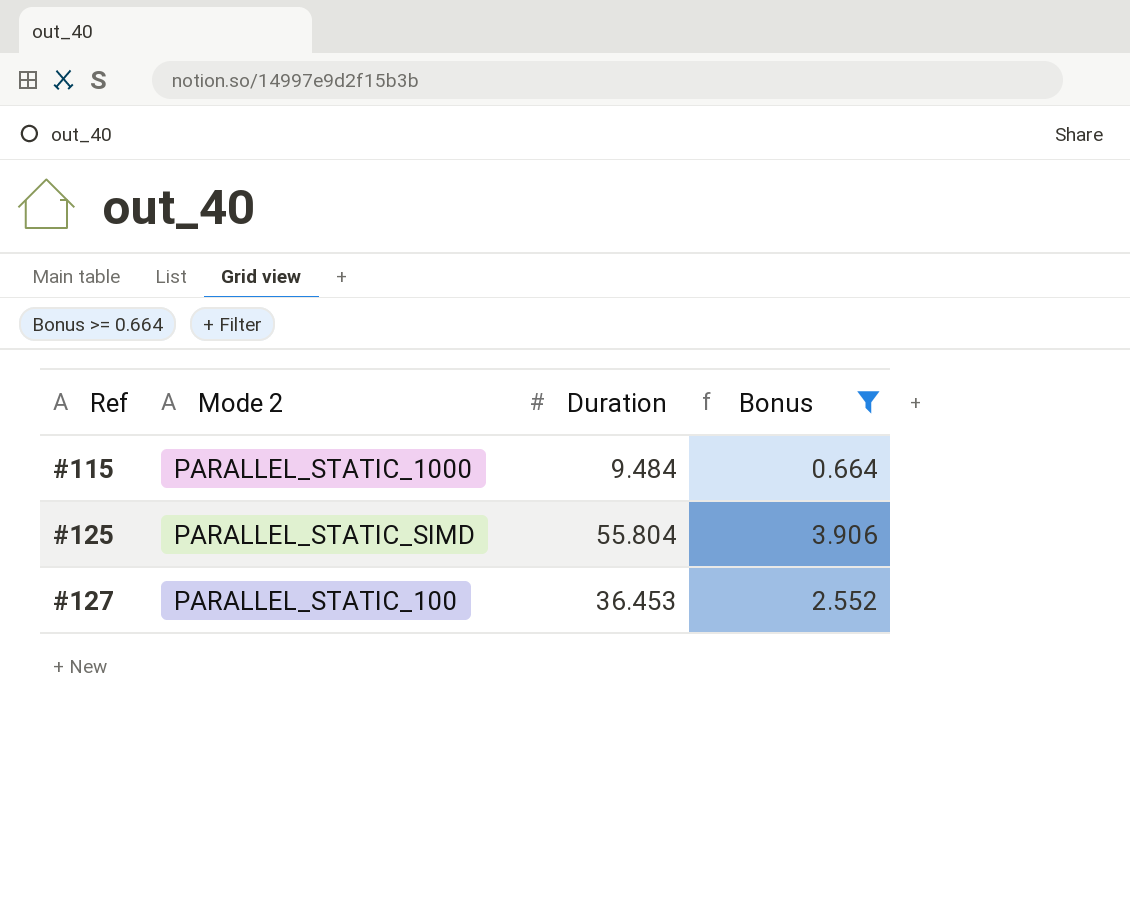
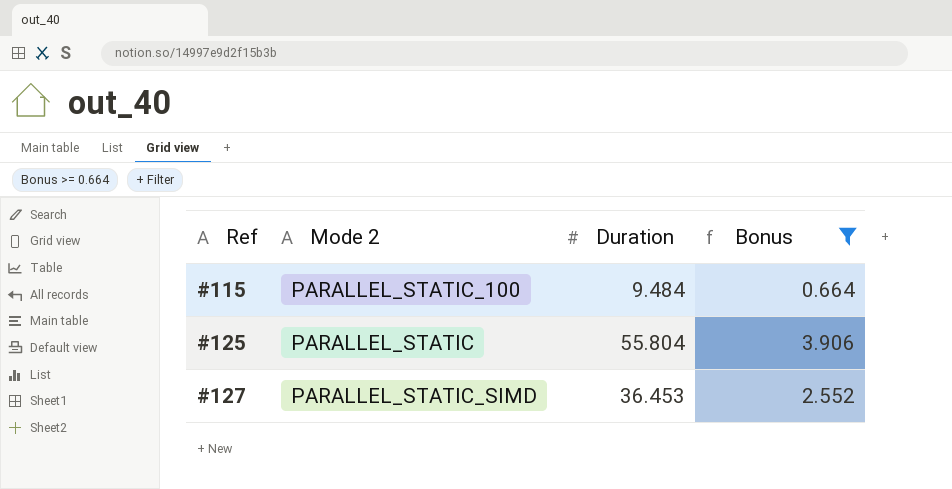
#115 | Mode 2: PARALLEL_STATIC_1000 -> PARALLEL_STATIC_100
#125 | Mode 2: PARALLEL_STATIC_SIMD -> PARALLEL_STATIC
#127 | Mode 2: PARALLEL_STATIC_100 -> PARALLEL_STATIC_SIMD

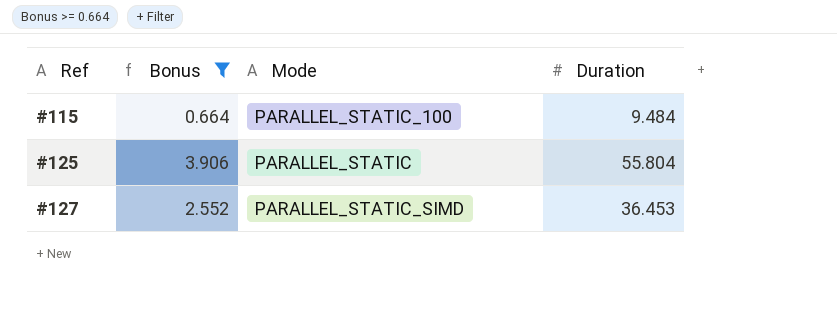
column Bonus | position: 4 -> 2
column name: Mode 2 -> Mode

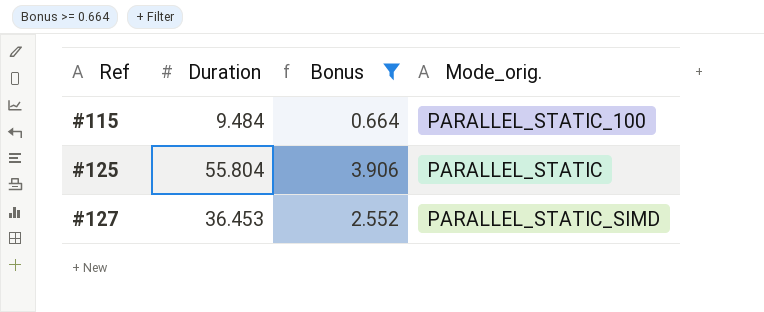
column Duration | position: 4 -> 2
column name: Mode -> Mode_orig.

